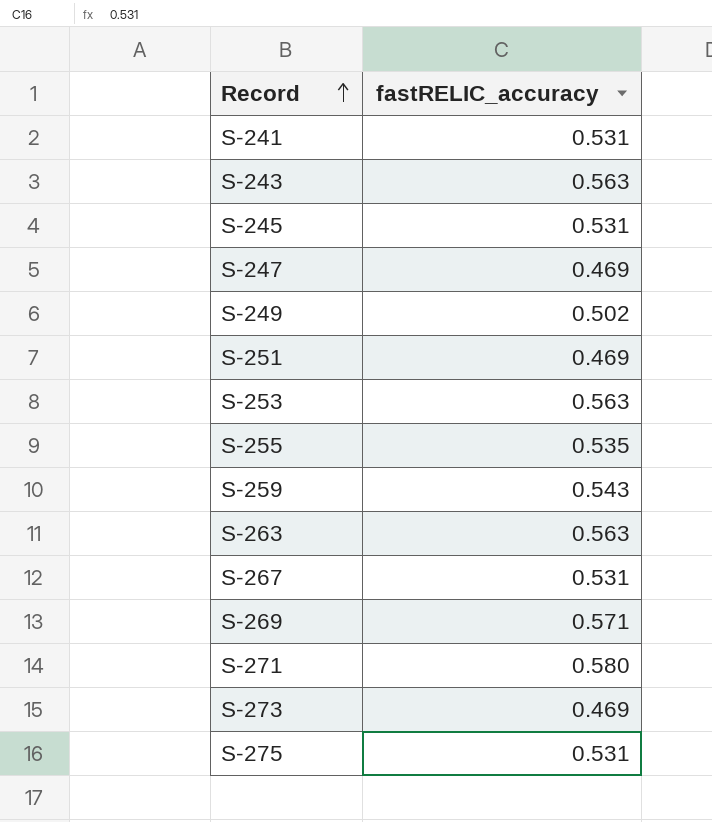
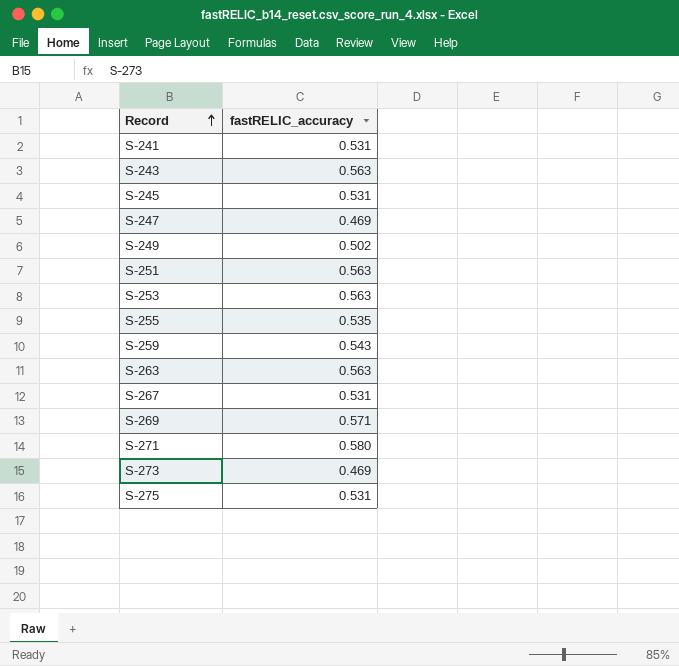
S-251 | fastRELIC_accuracy: 0.469 -> 0.563

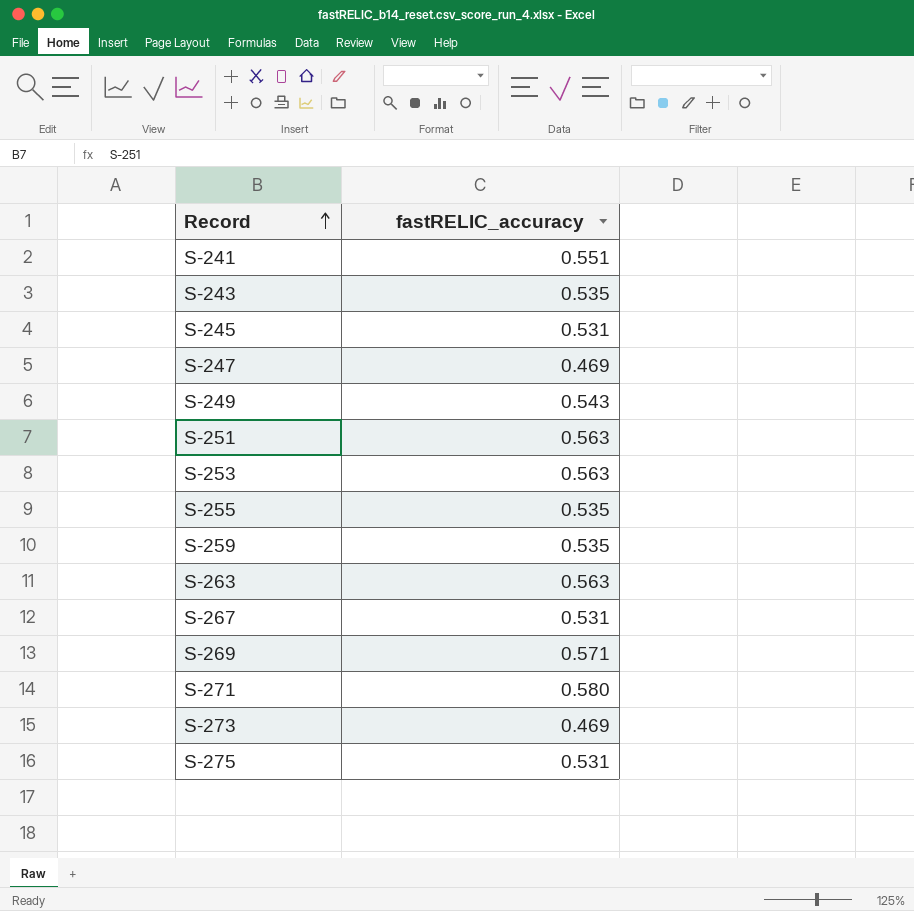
S-241 | fastRELIC_accuracy: 0.531 -> 0.551
S-243 | fastRELIC_accuracy: 0.563 -> 0.535
S-249 | fastRELIC_accuracy: 0.502 -> 0.543
S-259 | fastRELIC_accuracy: 0.543 -> 0.535

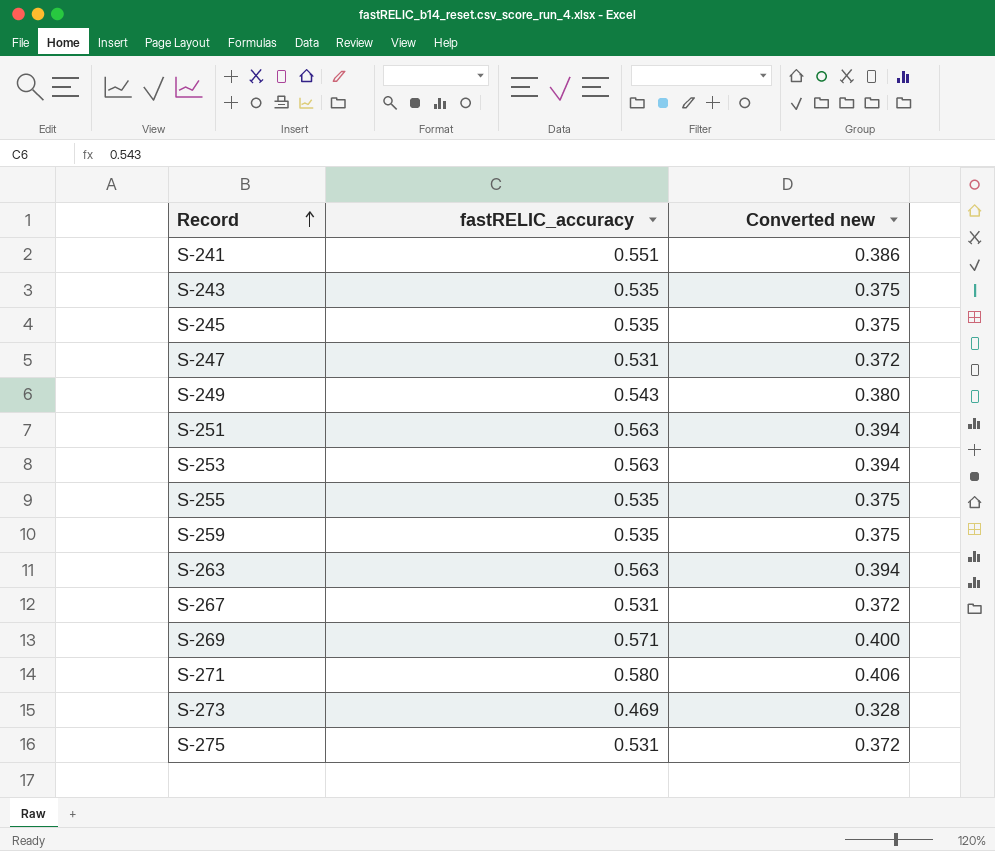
column Converted new | formula: none -> [fastRELIC_accuracy] * 0.7
S-245 | fastRELIC_accuracy: 0.531 -> 0.535
S-247 | fastRELIC_accuracy: 0.469 -> 0.531

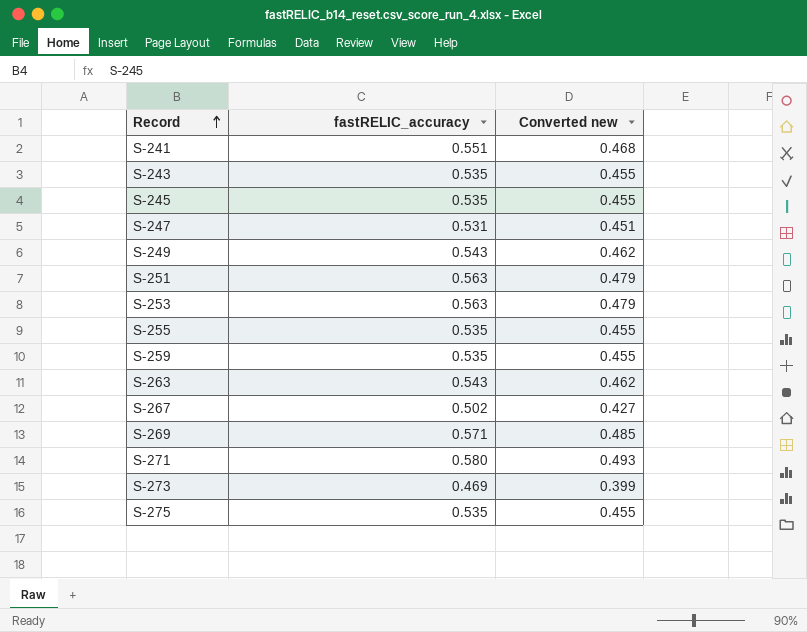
column Converted new | formula: [fastRELIC_accuracy] * 0.7 -> [fastRELIC_accuracy] * 0.85
S-263 | fastRELIC_accuracy: 0.563 -> 0.543
S-267 | fastRELIC_accuracy: 0.531 -> 0.502
S-275 | fastRELIC_accuracy: 0.531 -> 0.535

